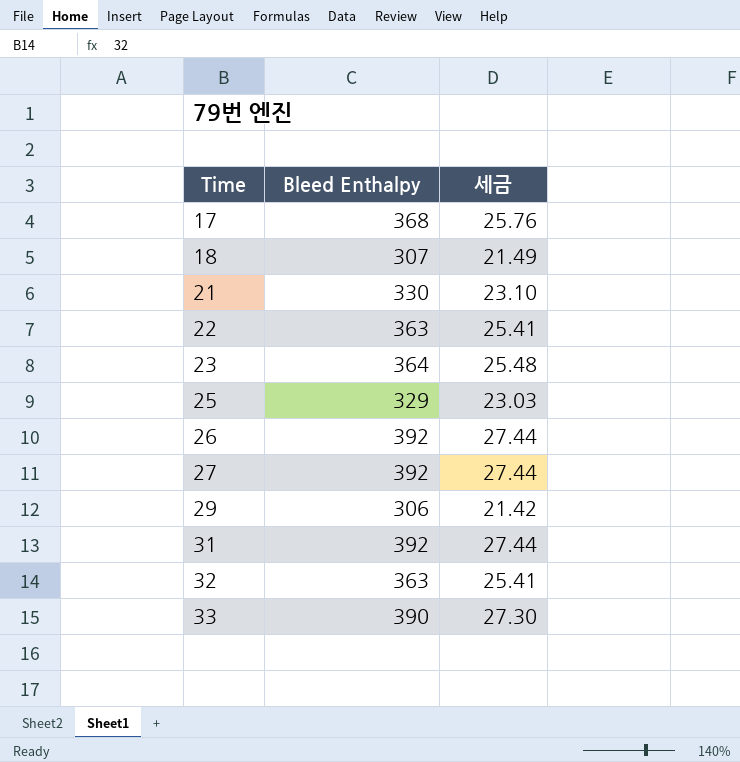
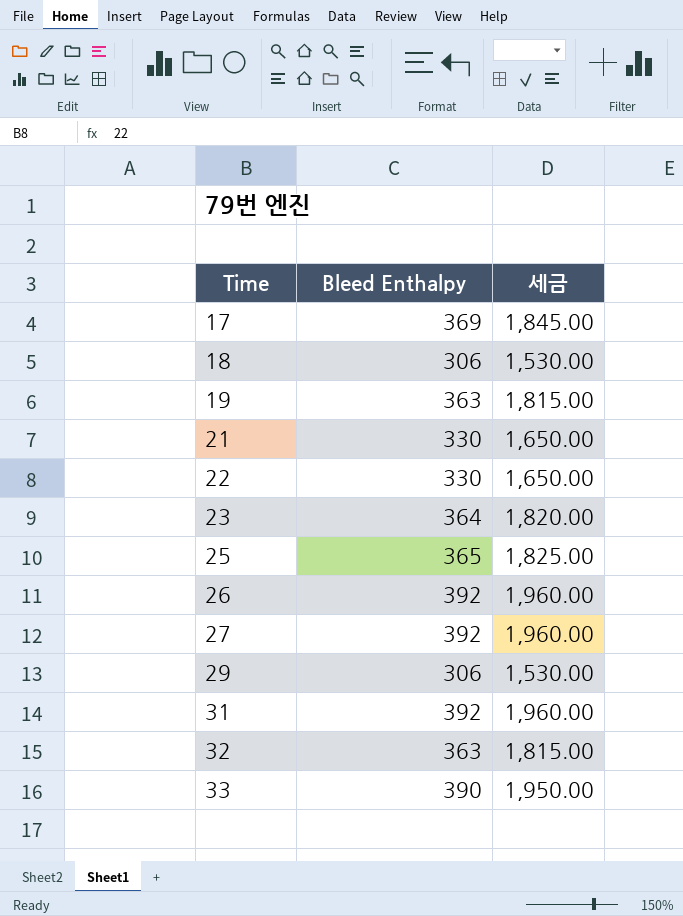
column 세금 | formula: [Bleed Enthalpy] * 0.07 -> [Bleed Enthalpy] * 5
17 | Bleed Enthalpy: 368 -> 369
18 | Bleed Enthalpy: 307 -> 306
row 19: none -> 363 | 1,815.00
22 | Bleed Enthalpy: 363 -> 330
25 | Bleed Enthalpy: 329 -> 365

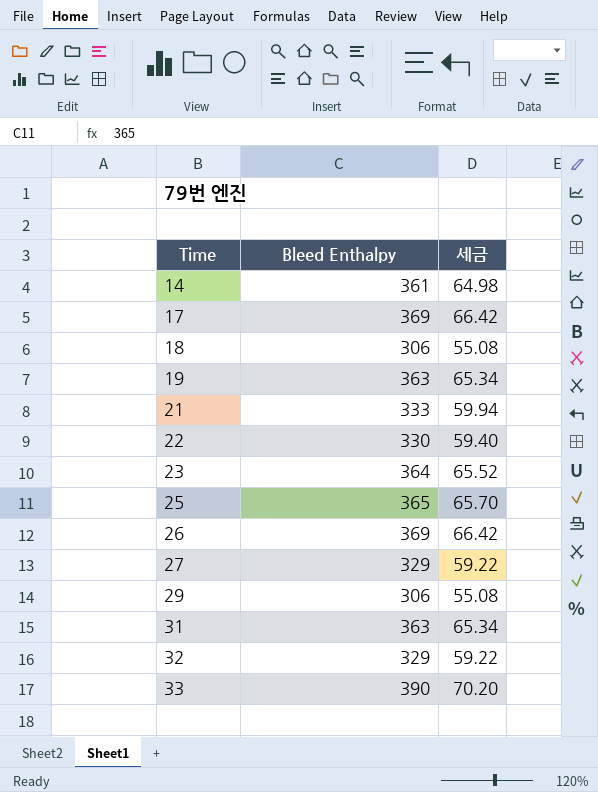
column 세금 | formula: [Bleed Enthalpy] * 5 -> [Bleed Enthalpy] * 0.18
row 14: none -> 361 | 64.98
21 | Bleed Enthalpy: 330 -> 333
26 | Bleed Enthalpy: 392 -> 369
27 | Bleed Enthalpy: 392 -> 329
31 | Bleed Enthalpy: 392 -> 363
32 | Bleed Enthalpy: 363 -> 329

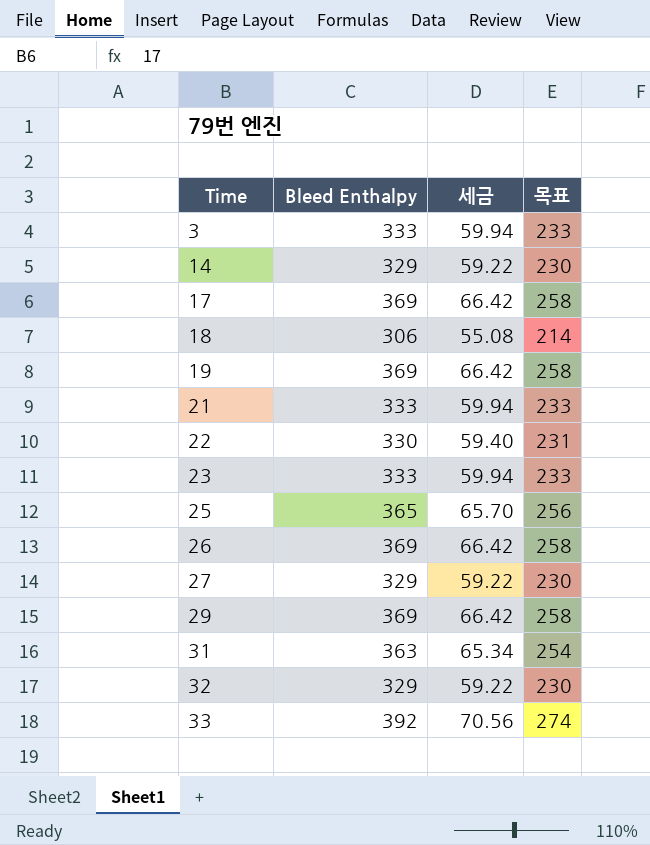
column 목표 | formula: none -> [Bleed Enthalpy] * 0.7
row 3: none -> 333 | 59.94 | 233
14 | Bleed Enthalpy: 361 -> 329
14 | 세금: 64.98 -> 59.22
19 | Bleed Enthalpy: 363 -> 369
19 | 세금: 65.34 -> 66.42
23 | Bleed Enthalpy: 364 -> 333
23 | 세금: 65.52 -> 59.94
29 | Bleed Enthalpy: 306 -> 369
29 | 세금: 55.08 -> 66.42
33 | Bleed Enthalpy: 390 -> 392
33 | 세금: 70.20 -> 70.56

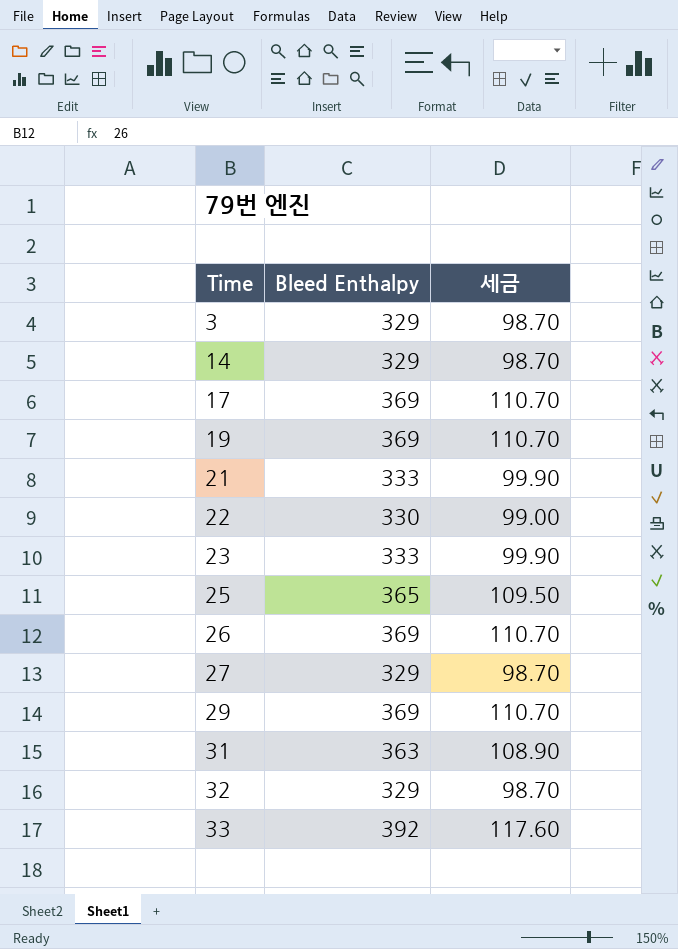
column 목표 | formula: [Bleed Enthalpy] * 0.7 -> none
column 세금 | formula: [Bleed Enthalpy] * 0.18 -> [Bleed Enthalpy] * 0.3
row 18: 306 | 55.08 | 214 -> none
3 | Bleed Enthalpy: 333 -> 329

